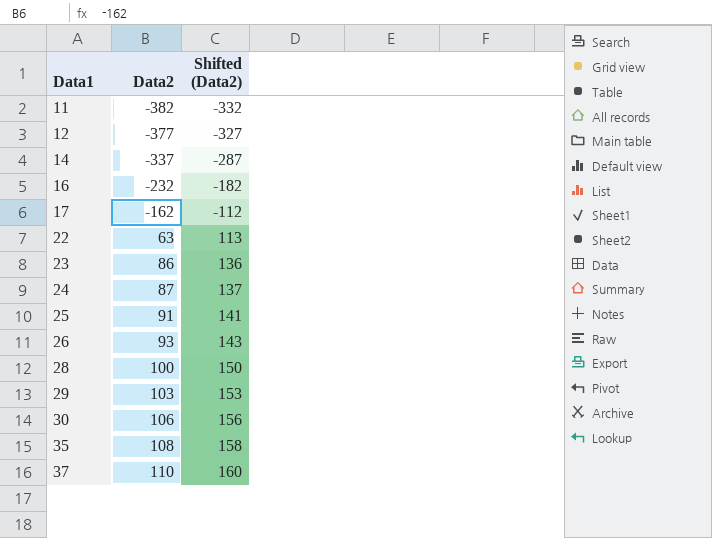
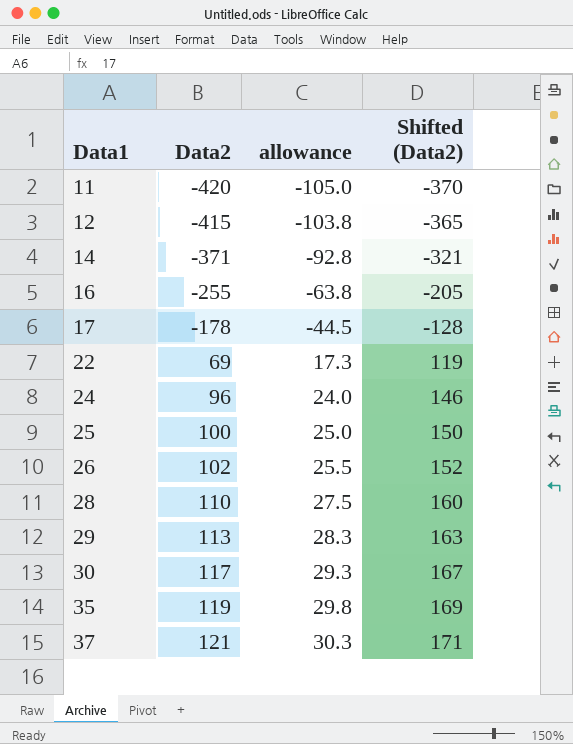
column allowance | formula: none -> [Data2] * 0.25
row 23: 86 | 136 -> none
11 | Data2: -382 -> -420
11 | Shifted (Data2): -332 -> -370
12 | Data2: -377 -> -415
12 | Shifted (Data2): -327 -> -365
14 | Data2: -337 -> -371
14 | Shifted (Data2): -287 -> -321
16 | Data2: -232 -> -255
16 | Shifted (Data2): -182 -> -205
17 | Data2: -162 -> -178
17 | Shifted (Data2): -112 -> -128
22 | Data2: 63 -> 69
22 | Shifted (Data2): 113 -> 119
24 | Data2: 87 -> 96
24 | Shifted (Data2): 137 -> 146
25 | Data2: 91 -> 100
25 | Shifted (Data2): 141 -> 150
26 | Data2: 93 -> 102
26 | Shifted (Data2): 143 -> 152
28 | Data2: 100 -> 110
28 | Shifted (Data2): 150 -> 160
29 | Data2: 103 -> 113
29 | Shifted (Data2): 153 -> 163
30 | Data2: 106 -> 117
30 | Shifted (Data2): 156 -> 167
35 | Data2: 108 -> 119
35 | Shifted (Data2): 158 -> 169
37 | Data2: 110 -> 121
37 | Shifted (Data2): 160 -> 171

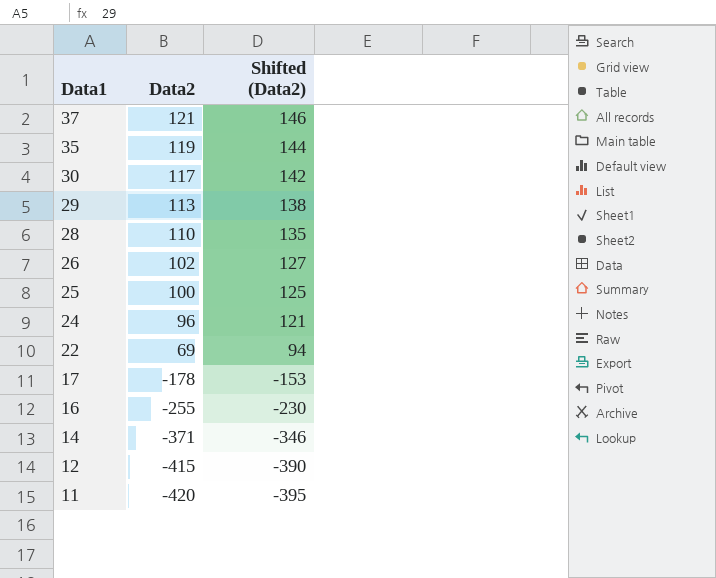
row order: Data1 ascending -> Data1 descending
column allowance | formula: [Data2] * 0.25 -> none
column Shifted (Data2) | formula: [Data2] + 50 -> [Data2] + 25

